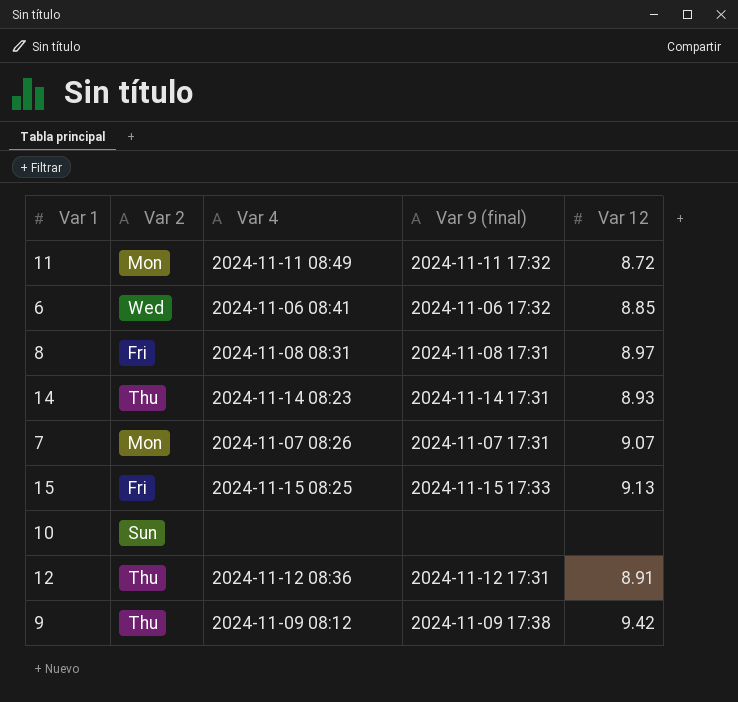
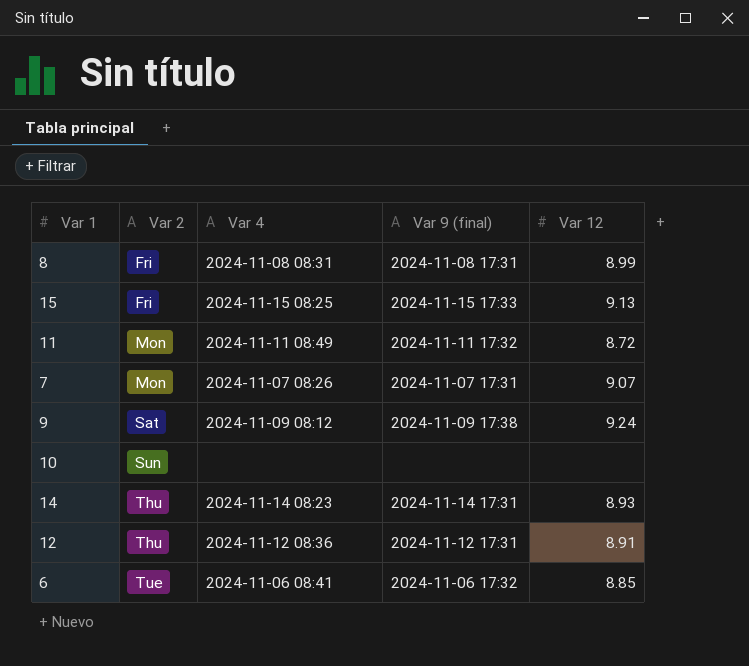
row order: none -> Var 2 ascending
8 | Var 12: 8.97 -> 8.99
9 | Var 2: Thu -> Sat
9 | Var 12: 9.42 -> 9.24
6 | Var 2: Wed -> Tue

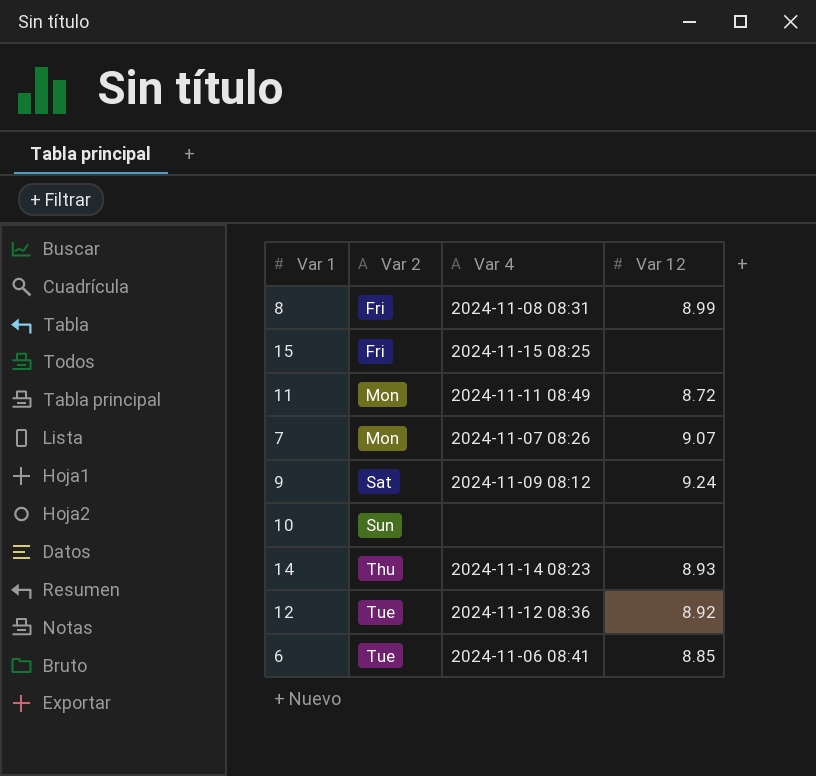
column Var 9 (final) | position: 4 -> none
15 | Var 12: 9.13 -> none
12 | Var 2: Thu -> Tue
12 | Var 12: 8.91 -> 8.92

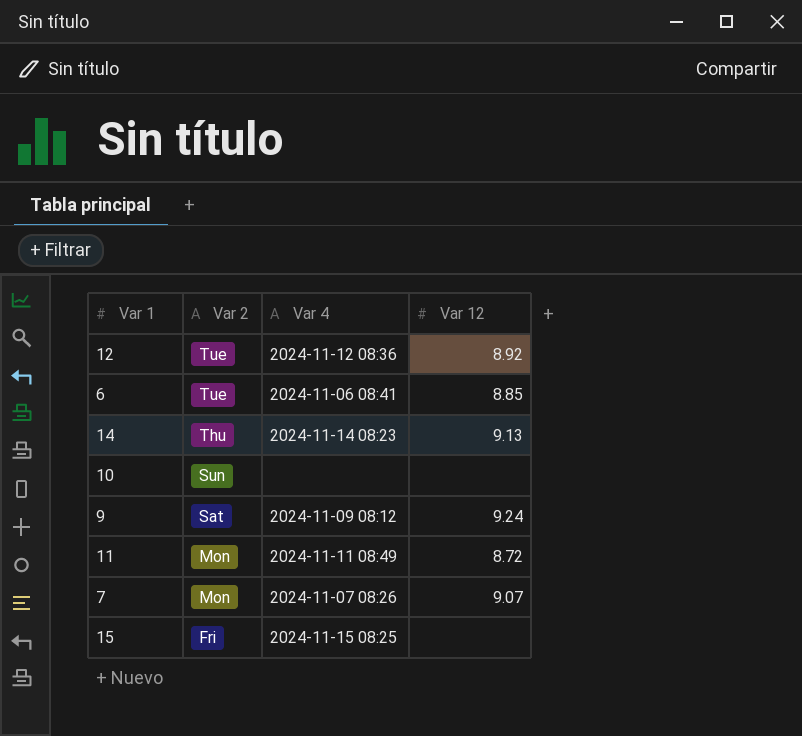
row order: Var 2 ascending -> Var 2 descending
row 8: Fri | 2024-11-08 08:31 | 8.99 -> none
14 | Var 12: 8.93 -> 9.13

